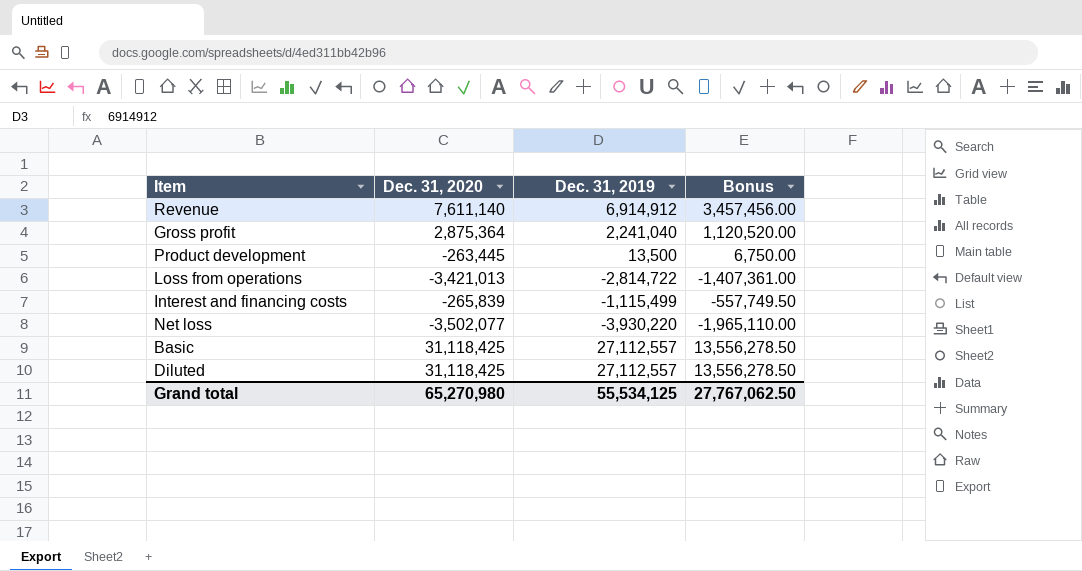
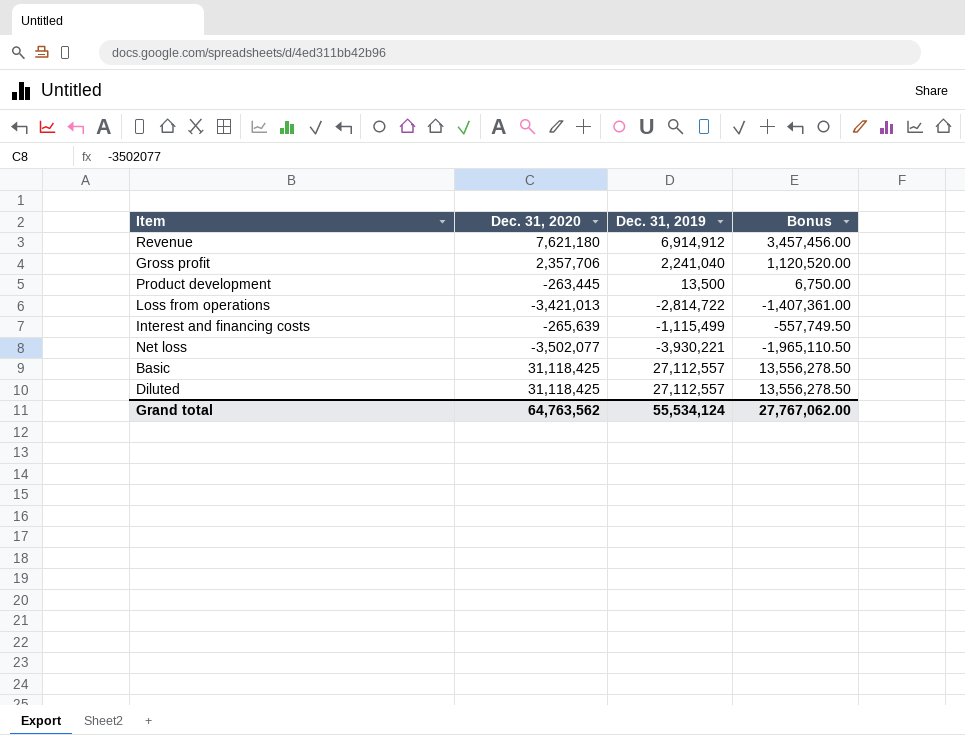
Revenue | Dec. 31, 2020: 7,611,140 -> 7,621,180
Gross profit | Dec. 31, 2020: 2,875,364 -> 2,357,706
Interest and financing costs | Dec. 31, 2020: -265,839 -> -265,639
Net loss | Dec. 31, 2019: -3,930,220 -> -3,930,221
Net loss | Bonus: -1,965,110.00 -> -1,965,110.50
Grand total | Dec. 31, 2020: 65,270,980 -> 64,763,562
Grand total | Dec. 31, 2019: 55,534,125 -> 55,534,124
Grand total | Bonus: 27,767,062.50 -> 27,767,062.00

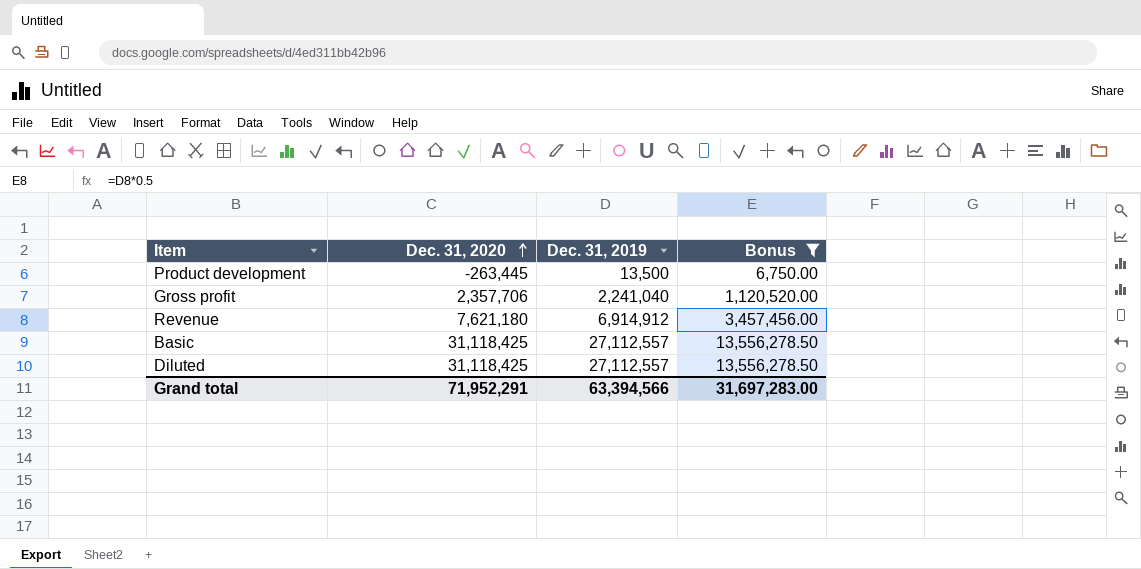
filter: none -> Bonus >= 6,750.00
row order: none -> Dec. 31, 2020 ascending
Grand total | Dec. 31, 2020: 64,763,562 -> 71,952,291
Grand total | Dec. 31, 2019: 55,534,124 -> 63,394,566
Grand total | Bonus: 27,767,062.00 -> 31,697,283.00

